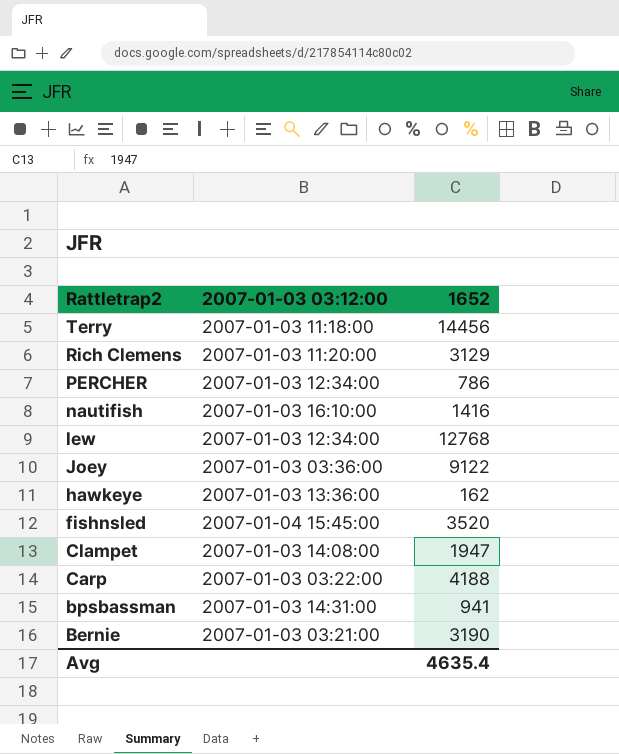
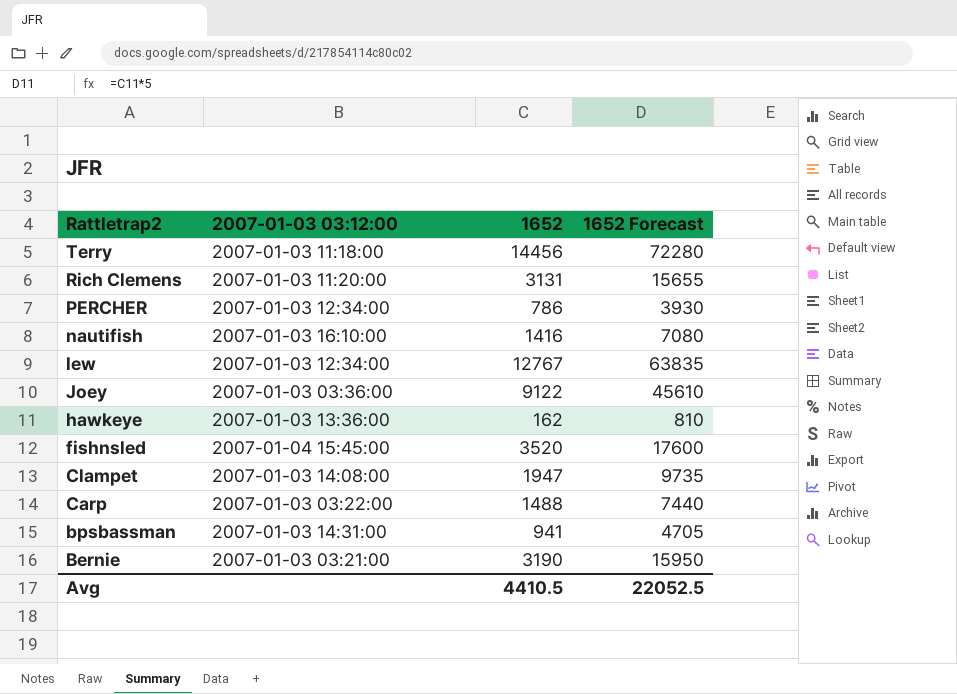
column 1652 Forecast | formula: none -> [1652] * 5
Rich Clemens | 1652: 3129 -> 3131
lew | 1652: 12768 -> 12767
Carp | 1652: 4188 -> 1488
Avg | 1652: 4635.4 -> 4410.5

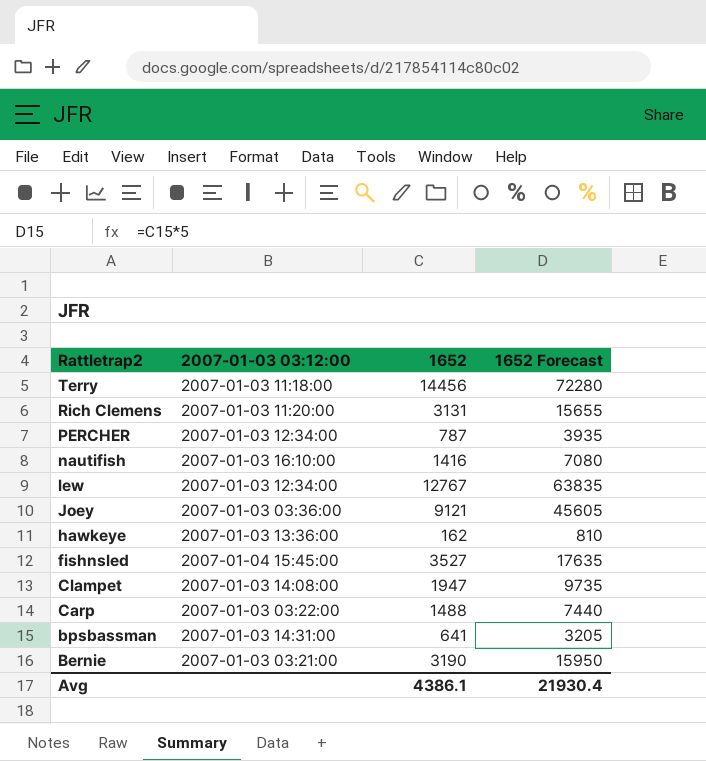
PERCHER | 1652: 786 -> 787
PERCHER | 1652 Forecast: 3930 -> 3935
Joey | 1652: 9122 -> 9121
Joey | 1652 Forecast: 45610 -> 45605
fishnsled | 1652: 3520 -> 3527
fishnsled | 1652 Forecast: 17600 -> 17635
bpsbassman | 1652: 941 -> 641
bpsbassman | 1652 Forecast: 4705 -> 3205
Avg | 1652: 4410.5 -> 4386.1
Avg | 1652 Forecast: 22052.5 -> 21930.4

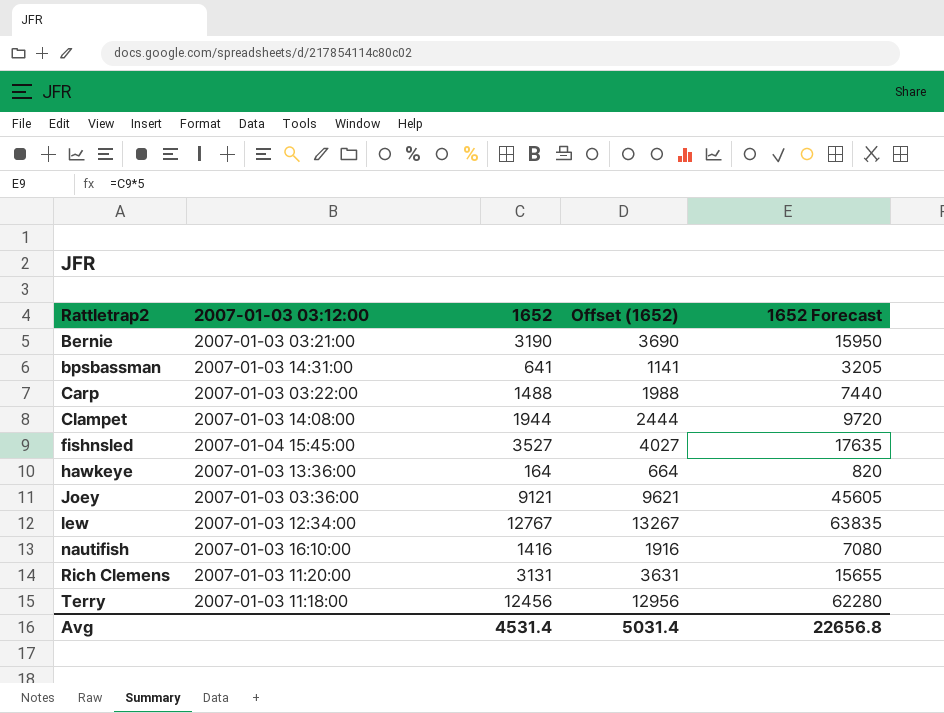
row order: Rattletrap2 descending -> Rattletrap2 ascending
column Offset (1652) | formula: none -> [1652] + 500
row PERCHER: 2007-01-03 12:34:00 | 787 | 3935 -> none
Clampet | 1652: 1947 -> 1944
Clampet | 1652 Forecast: 9735 -> 9720
hawkeye | 1652: 162 -> 164
hawkeye | 1652 Forecast: 810 -> 820
Terry | 1652: 14456 -> 12456
Terry | 1652 Forecast: 72280 -> 62280
Avg | 1652: 4386.1 -> 4531.4
Avg | 1652 Forecast: 21930.4 -> 22656.8

